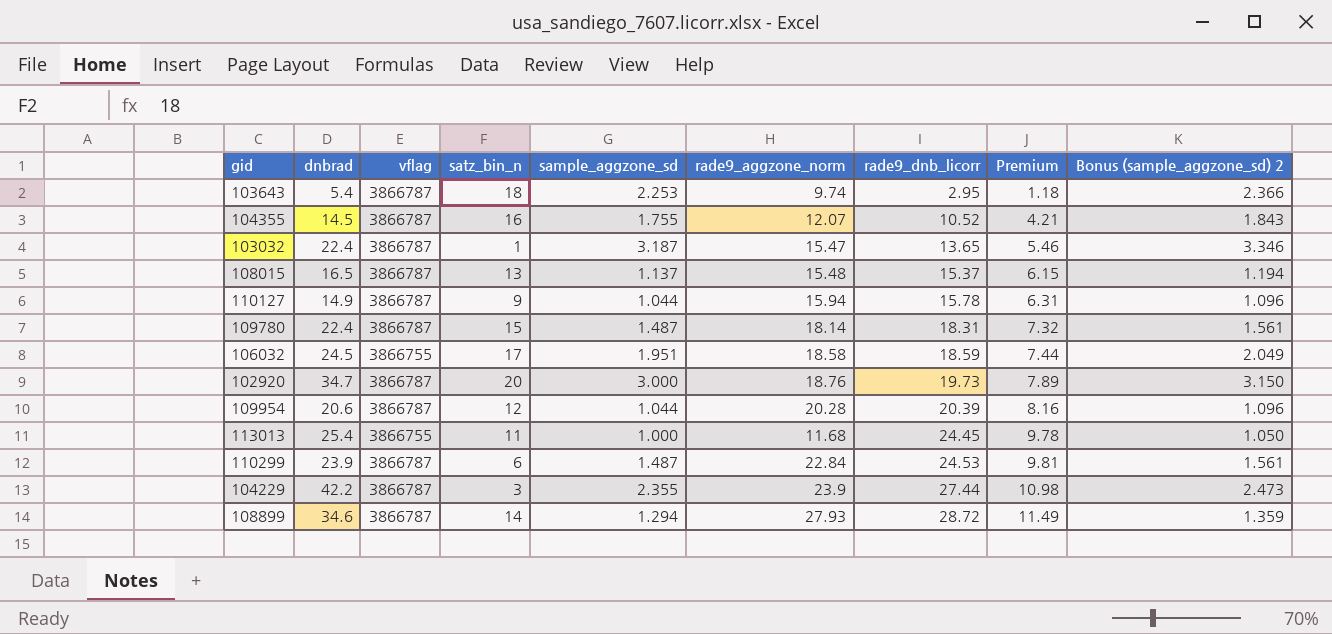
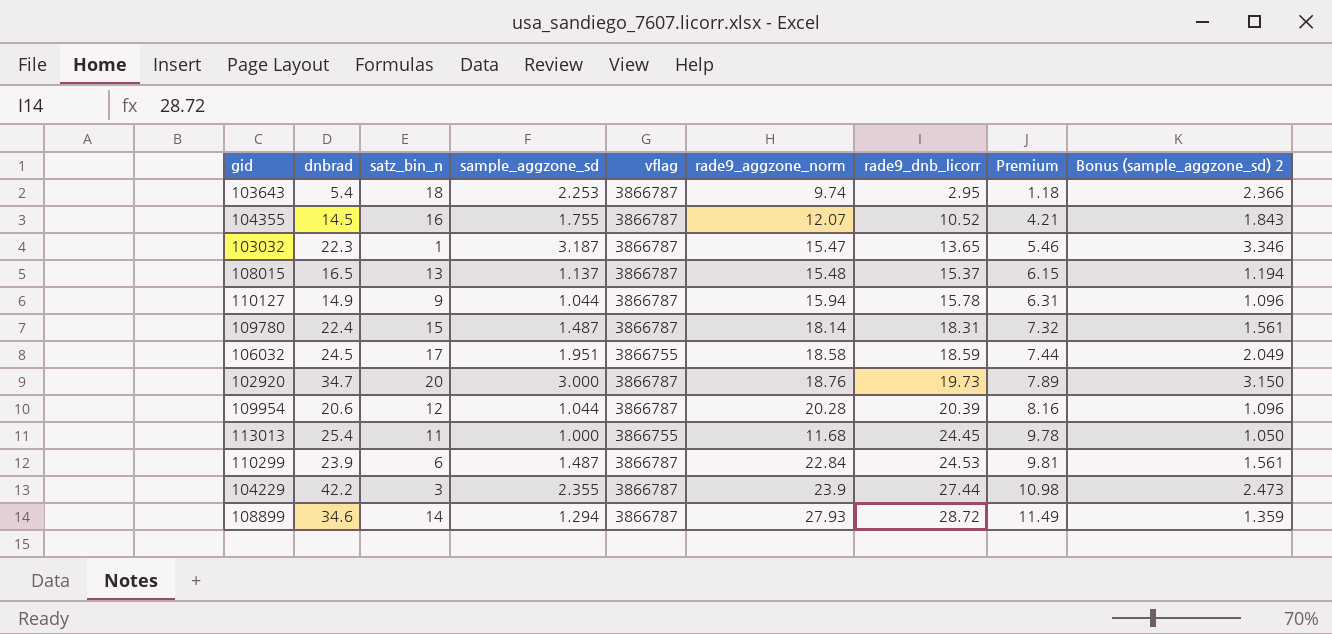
column vflag | position: 3 -> 5
103032 | dnbrad: 22.4 -> 22.3

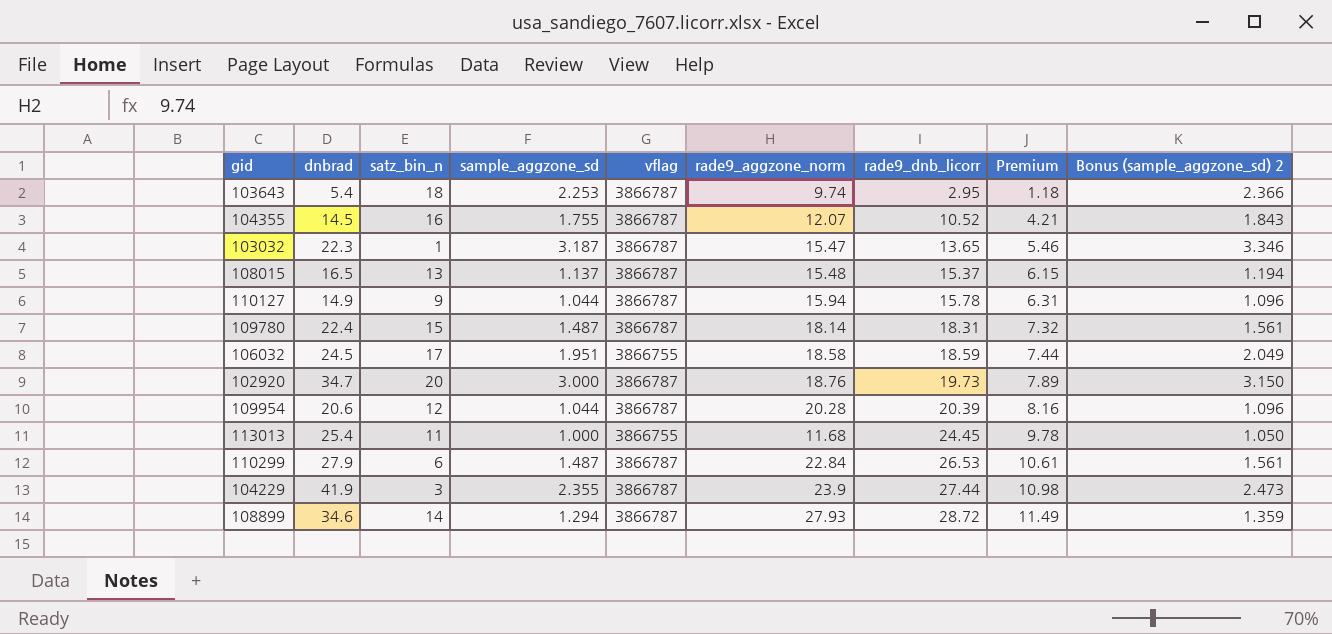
110299 | dnbrad: 23.9 -> 27.9
110299 | rade9_dnb_licorr: 24.53 -> 26.53
110299 | Premium: 9.81 -> 10.61
104229 | dnbrad: 42.2 -> 41.9

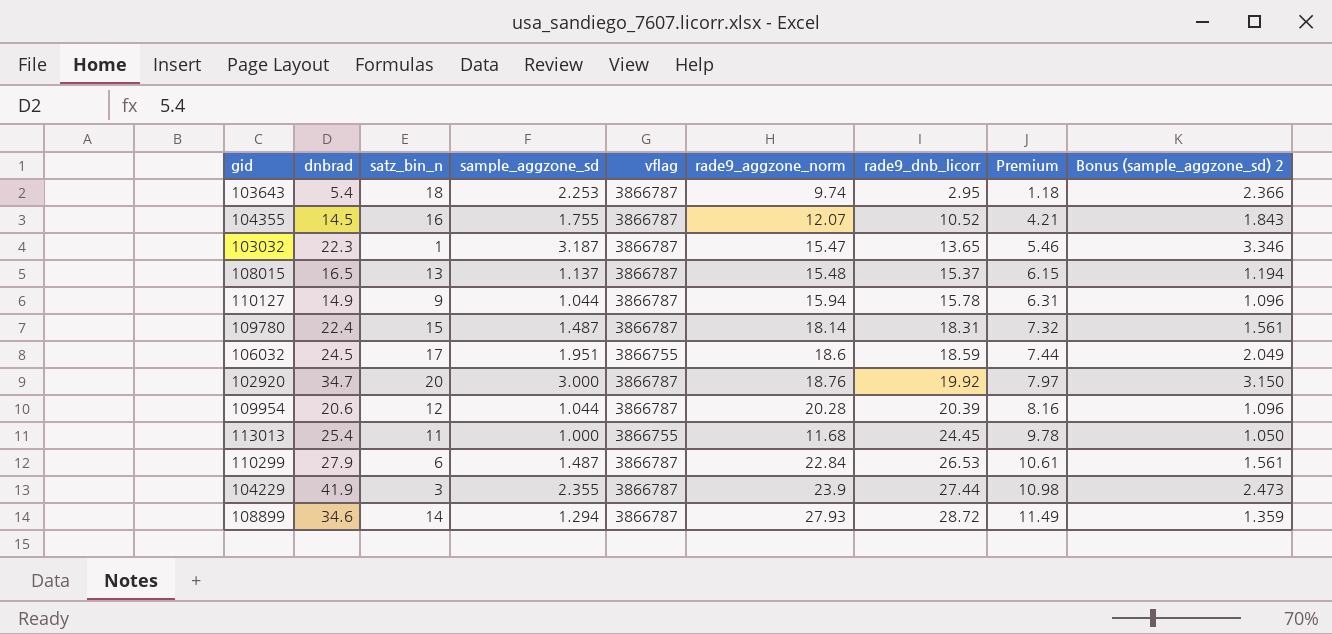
106032 | rade9_aggzone_norm: 18.58 -> 18.6
102920 | rade9_dnb_licorr: 19.73 -> 19.92
102920 | Premium: 7.89 -> 7.97

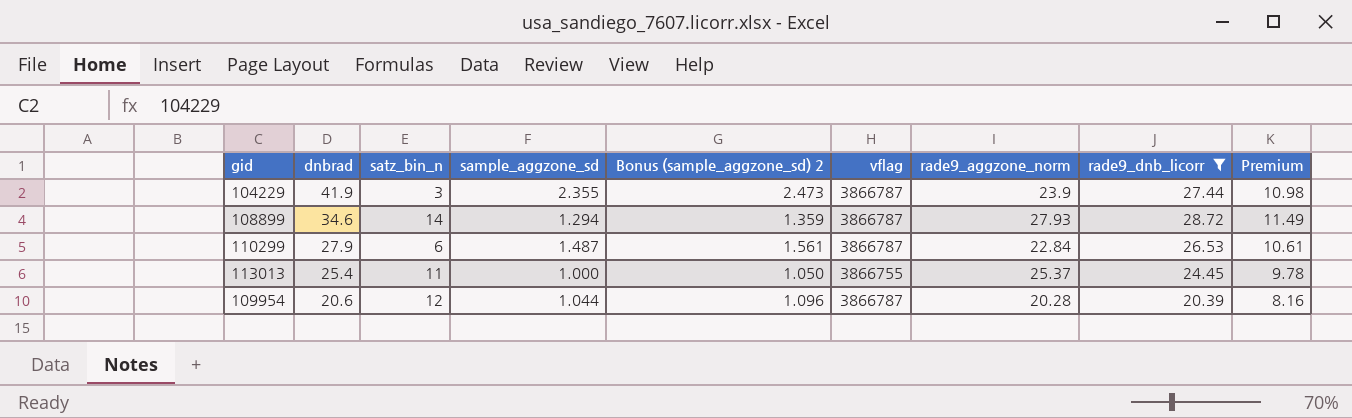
filter: none -> rade9_dnb_licorr >= 20.39
row order: rade9_dnb_licorr ascending -> dnbrad descending
column Bonus (sample_aggzone_sd) 2 | position: 9 -> 5
113013 | rade9_aggzone_norm: 11.68 -> 25.37

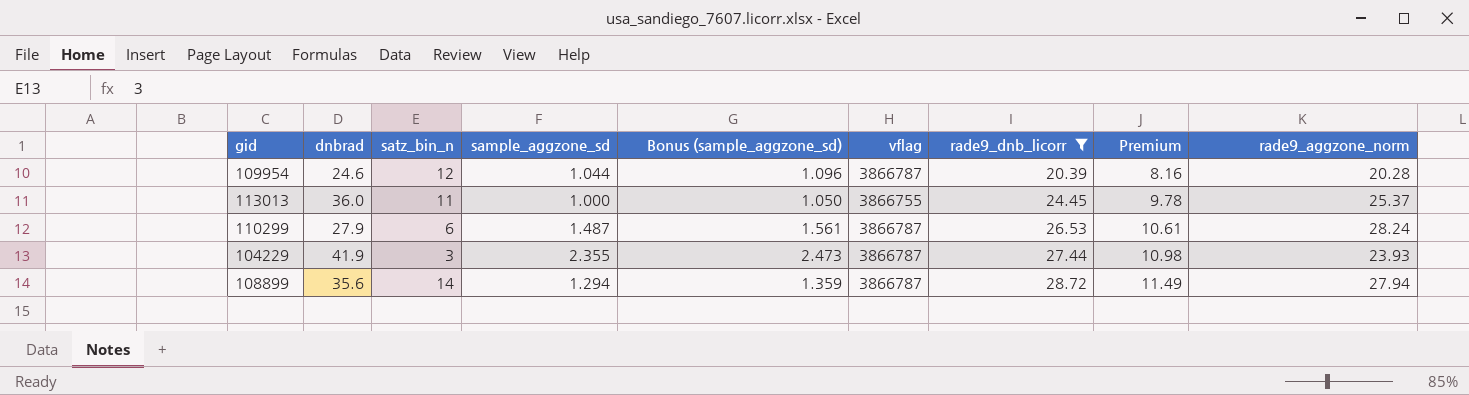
row order: dnbrad descending -> rade9_dnb_licorr ascending
column name: Bonus (sample_aggzone_sd) 2 -> Bonus (sample_aggzone_sd)
column rade9_aggzone_norm | position: 7 -> 9
109954 | dnbrad: 20.6 -> 24.6
113013 | dnbrad: 25.4 -> 36.0
110299 | rade9_aggzone_norm: 22.84 -> 28.24
104229 | rade9_aggzone_norm: 23.9 -> 23.93
108899 | dnbrad: 34.6 -> 35.6
108899 | rade9_aggzone_norm: 27.93 -> 27.94

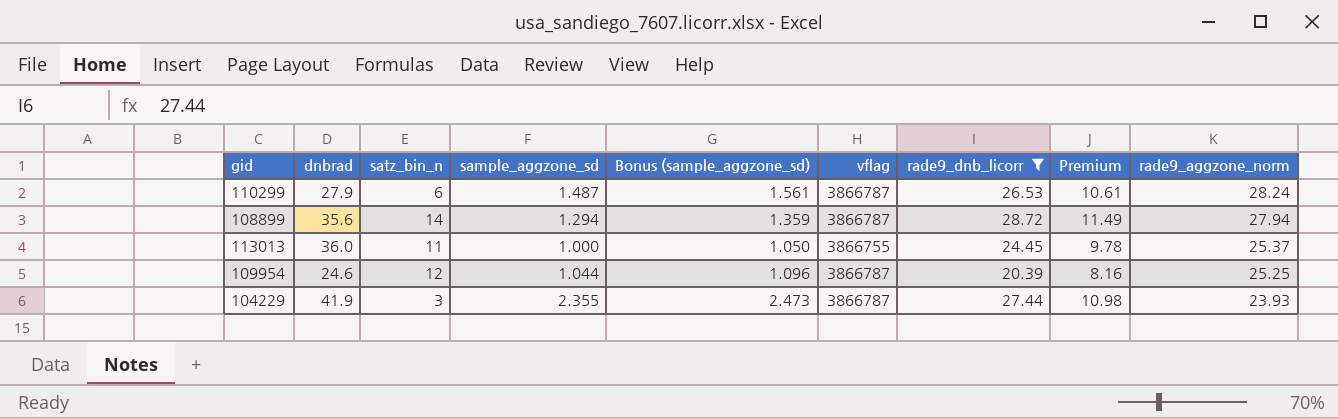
row order: rade9_dnb_licorr ascending -> rade9_aggzone_norm descending
109954 | rade9_aggzone_norm: 20.28 -> 25.25

